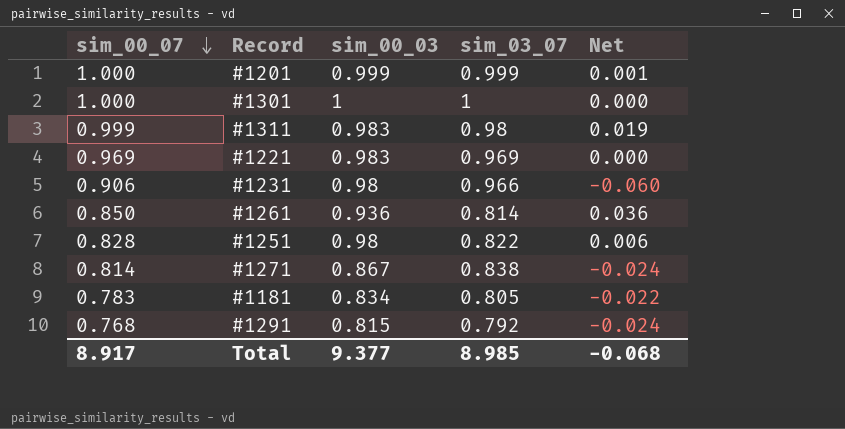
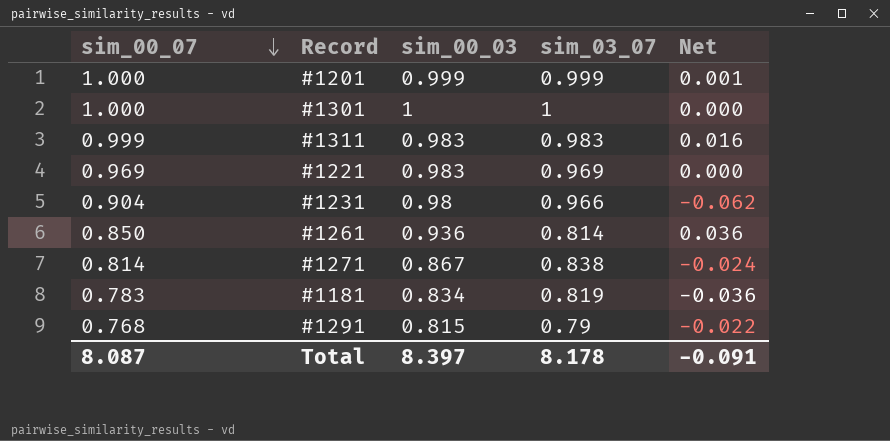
row #1251: 0.828 | 0.98 | 0.822 | 0.006 -> none
#1311 | sim_03_07: 0.98 -> 0.983
#1311 | Net: 0.019 -> 0.016
#1231 | sim_00_07: 0.906 -> 0.904
#1231 | Net: -0.060 -> -0.062
#1181 | sim_03_07: 0.805 -> 0.819
#1181 | Net: -0.022 -> -0.036
#1291 | sim_03_07: 0.792 -> 0.79
#1291 | Net: -0.024 -> -0.022
Total | sim_00_07: 8.917 -> 8.087
Total | sim_00_03: 9.377 -> 8.397
Total | sim_03_07: 8.985 -> 8.178
Total | Net: -0.068 -> -0.091

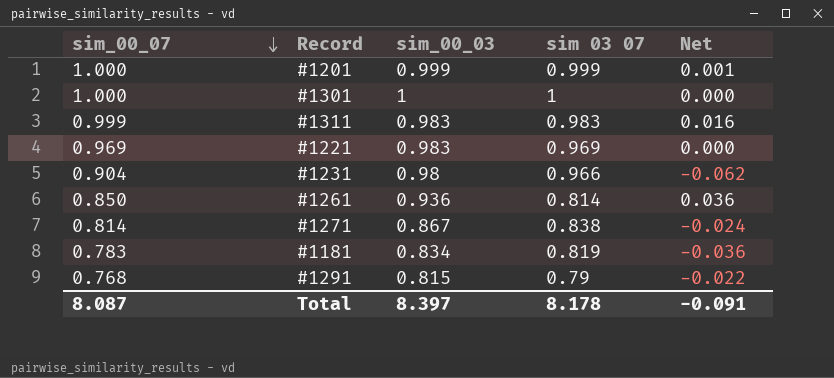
column name: sim_03_07 -> sim 03 07

